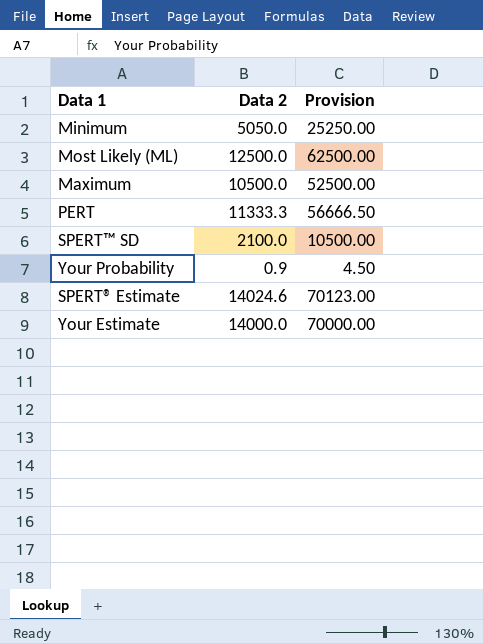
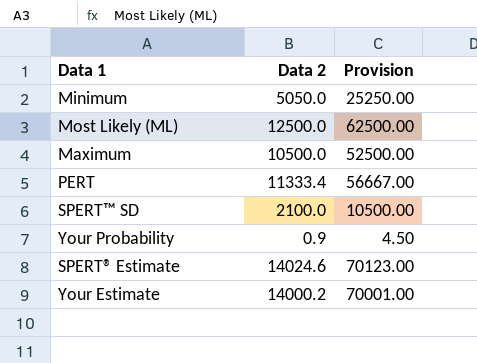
PERT | Data 2: 11333.3 -> 11333.4
PERT | Provision: 56666.50 -> 56667.00
Your Estimate | Data 2: 14000.0 -> 14000.2
Your Estimate | Provision: 70000.00 -> 70001.00

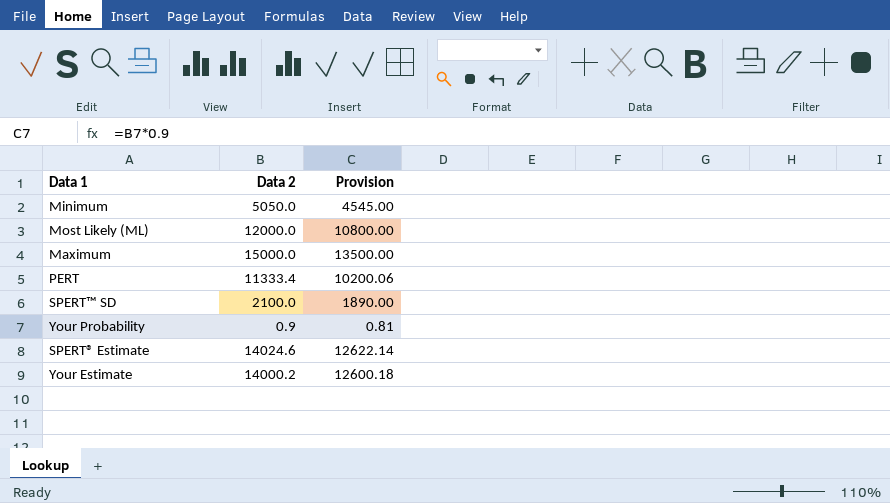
column Provision | formula: [Data 2] * 5 -> [Data 2] * 0.9
Most Likely (ML) | Data 2: 12500.0 -> 12000.0
Maximum | Data 2: 10500.0 -> 15000.0

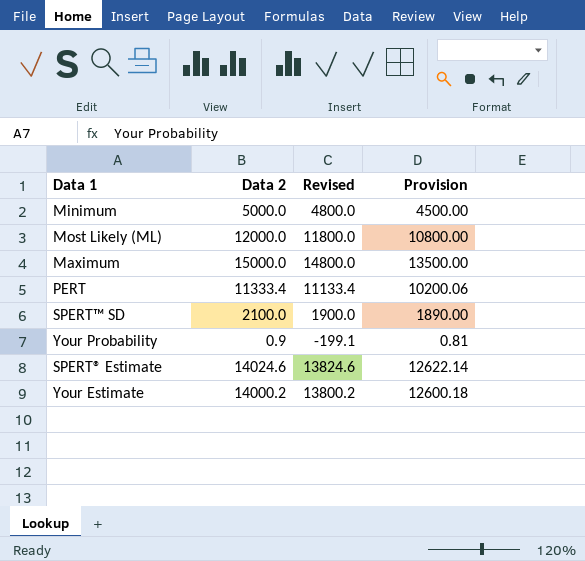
column Revised | formula: none -> [Data 2] - 200
Minimum | Data 2: 5050.0 -> 5000.0
Minimum | Provision: 4545.00 -> 4500.00

